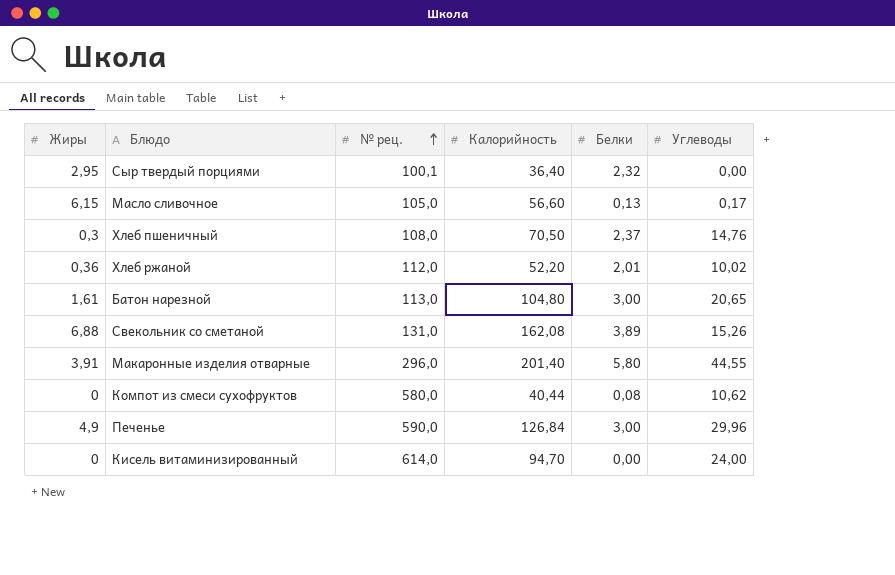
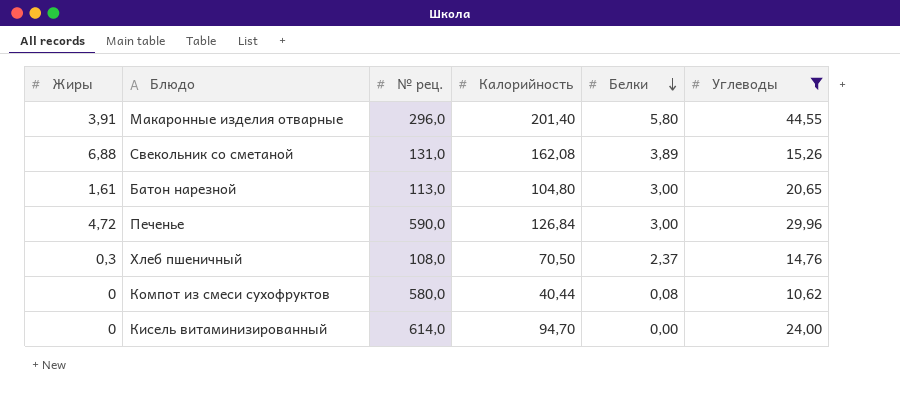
filter: none -> Углеводы >= 10,62
row order: № рец. ascending -> Белки descending
Печенье | Жиры: 4,9 -> 4,72

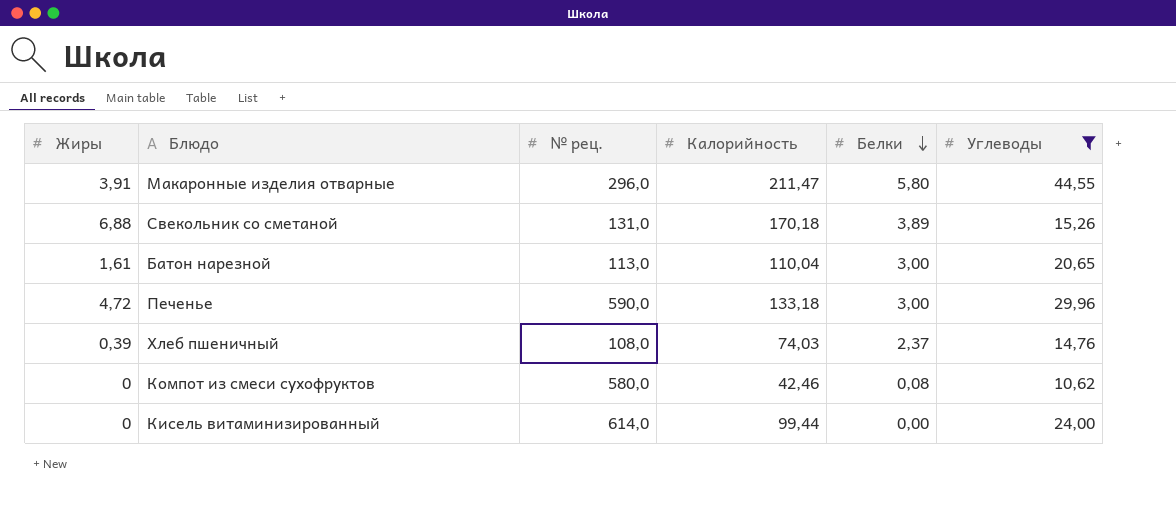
Макаронные изделия отварные | Калорийность: 201,40 -> 211,47
Свекольник со сметаной | Калорийность: 162,08 -> 170,18
Батон нарезной | Калорийность: 104,80 -> 110,04
Печенье | Калорийность: 126,84 -> 133,18
Хлеб пшеничный | Жиры: 0,3 -> 0,39
Хлеб пшеничный | Калорийность: 70,50 -> 74,03
Компот из смеси сухофруктов | Калорийность: 40,44 -> 42,46
Кисель витаминизированный | Калорийность: 94,70 -> 99,44

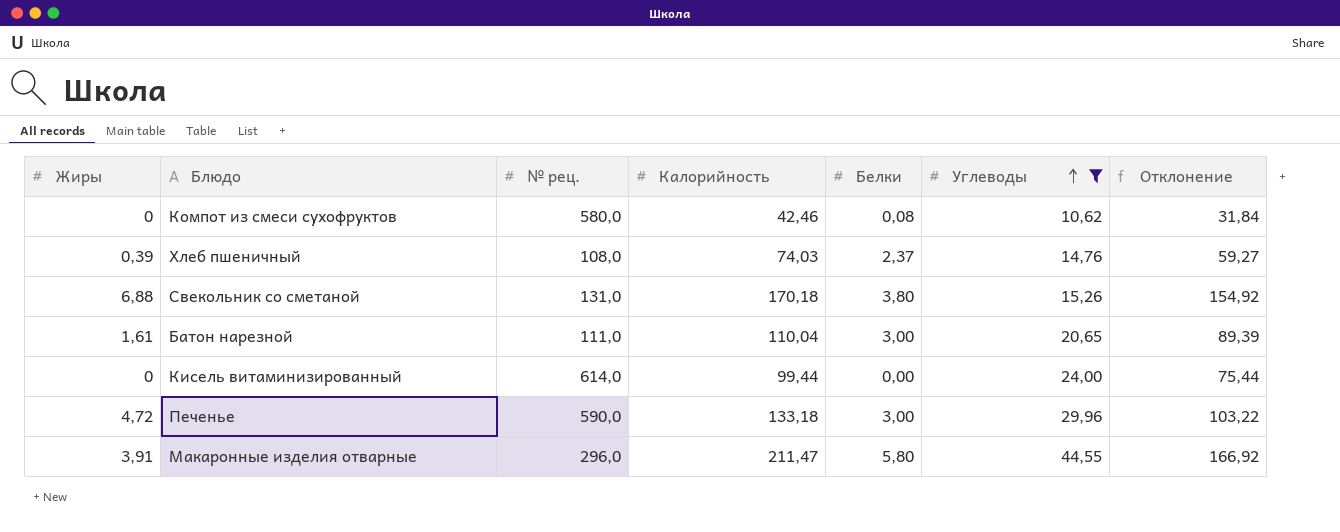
row order: Белки descending -> Углеводы ascending
column Отклонение | formula: none -> [Калорийность] - [Углеводы]
Свекольник со сметаной | Белки: 3,89 -> 3,80
Батон нарезной | № рец.: 113,0 -> 111,0

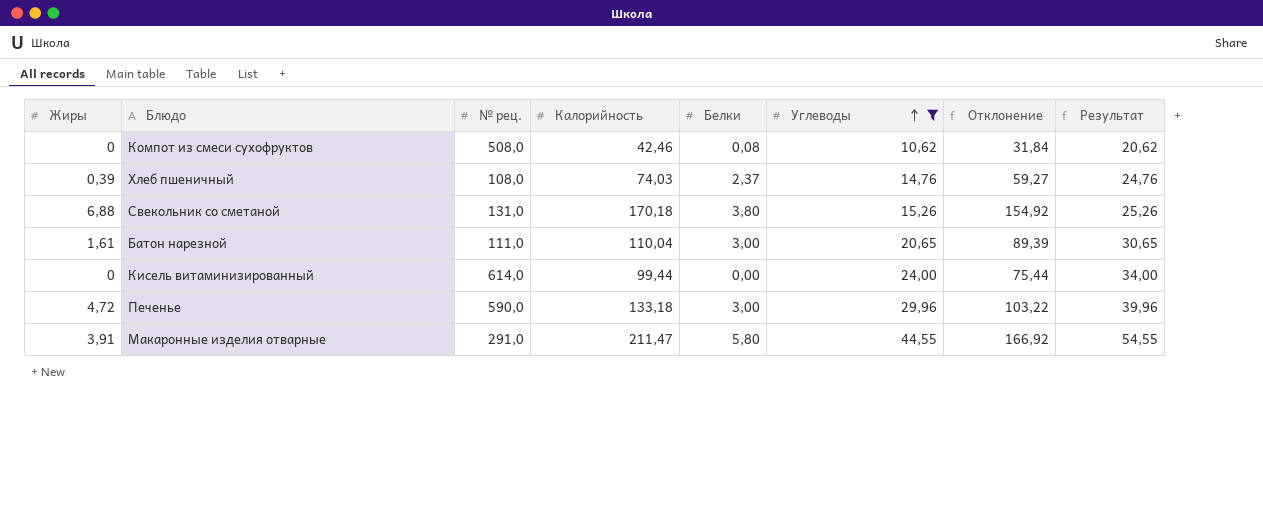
column Результат | formula: none -> [Углеводы] + 10
Компот из смеси сухофруктов | № рец.: 580,0 -> 508,0
Макаронные изделия отварные | № рец.: 296,0 -> 291,0

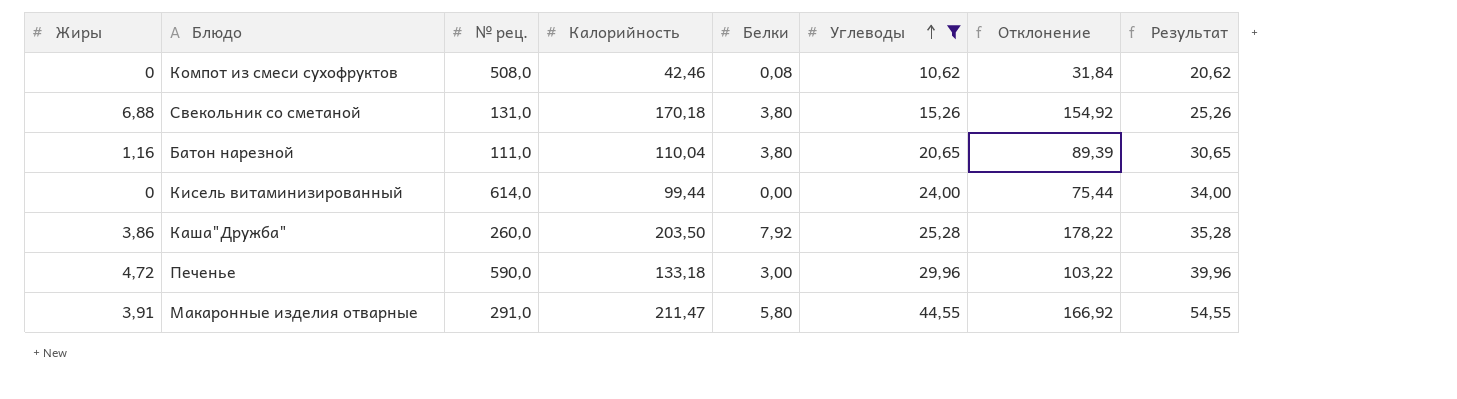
row Хлеб пшеничный: 0,39 | 108,0 | 74,03 | 2,37 | 14,76 | 59,27 | 24,76 -> none
Батон нарезной | Жиры: 1,61 -> 1,16
Батон нарезной | Белки: 3,00 -> 3,80
row Каша"Дружба": none -> 3,86 | 260,0 | 203,50 | 7,92 | 25,28 | 178,22 | 35,28

